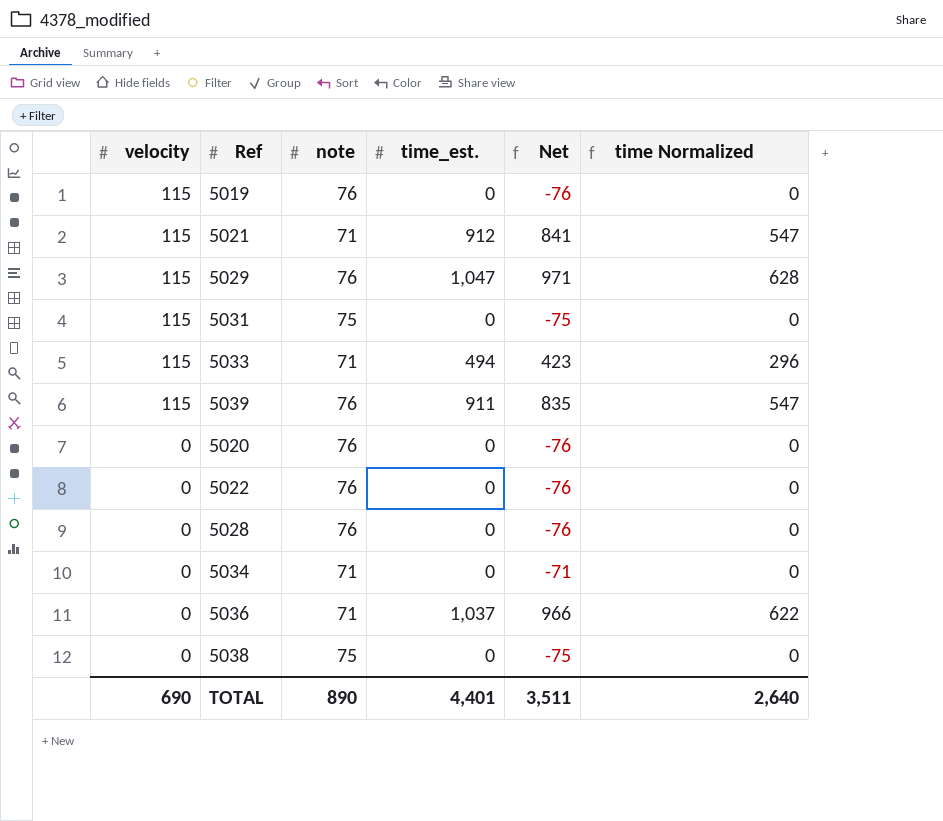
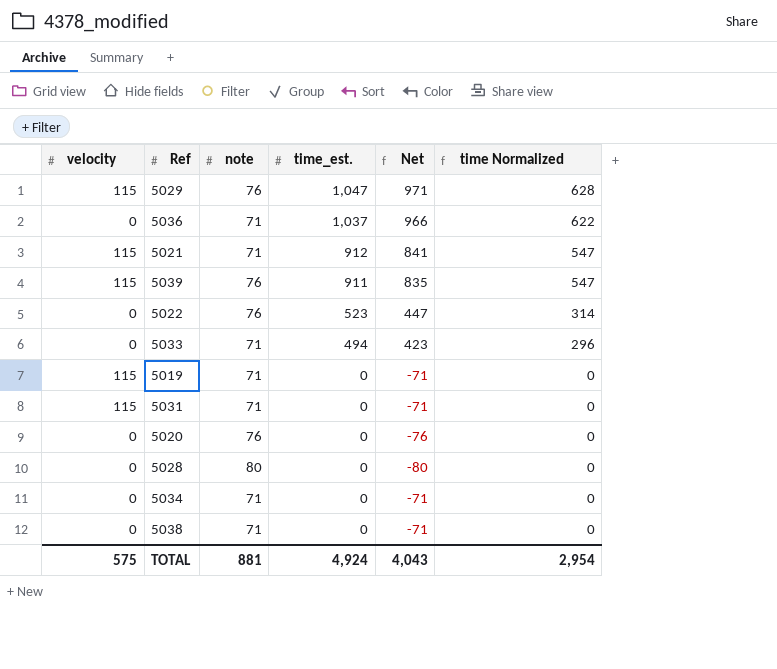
row order: velocity descending -> time_est. descending
5022 | time_est.: 0 -> 523
5022 | Net: -76 -> 447
5022 | time Normalized: 0 -> 314
5033 | velocity: 115 -> 0
5019 | note: 76 -> 71
5019 | Net: -76 -> -71
5031 | note: 75 -> 71
5031 | Net: -75 -> -71
5028 | note: 76 -> 80
5028 | Net: -76 -> -80
5038 | note: 75 -> 71
5038 | Net: -75 -> -71
TOTAL | velocity: 690 -> 575
TOTAL | note: 890 -> 881
TOTAL | time_est.: 4,401 -> 4,924
TOTAL | Net: 3,511 -> 4,043
TOTAL | time Normalized: 2,640 -> 2,954

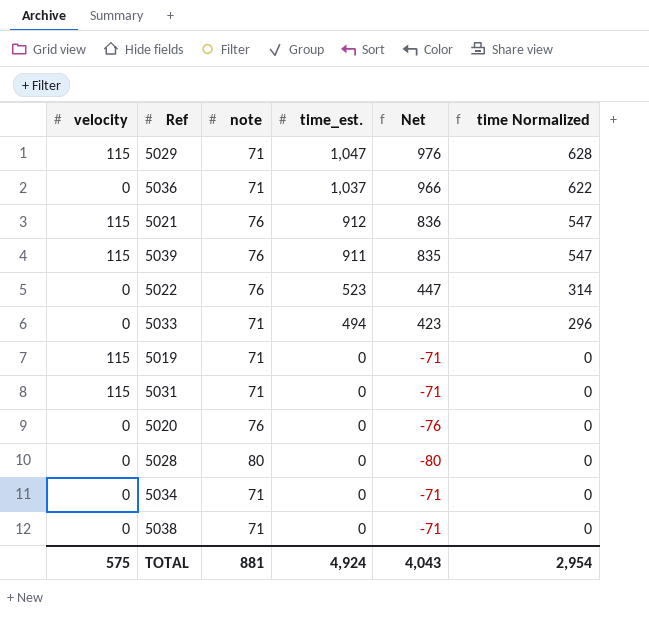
5029 | note: 76 -> 71
5029 | Net: 971 -> 976
5021 | note: 71 -> 76
5021 | Net: 841 -> 836

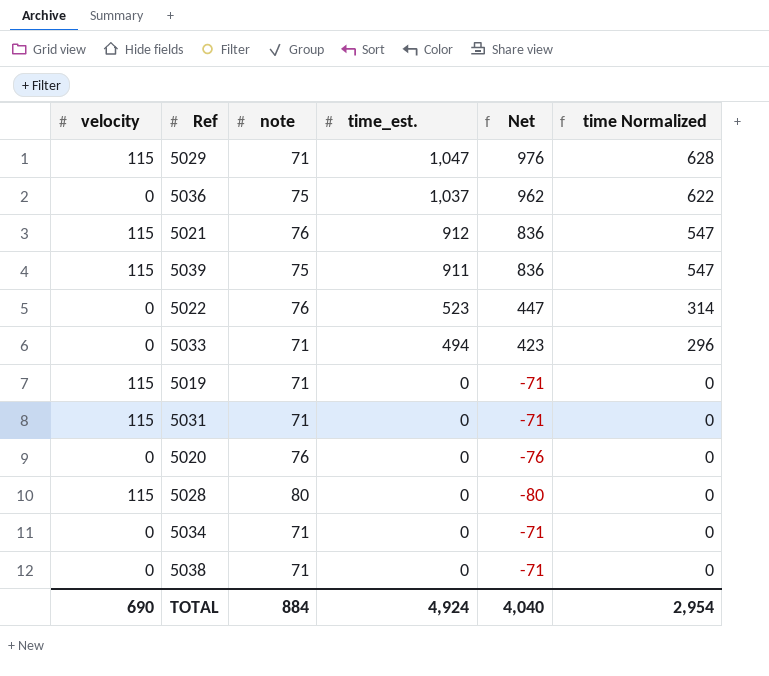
5036 | note: 71 -> 75
5036 | Net: 966 -> 962
5039 | note: 76 -> 75
5039 | Net: 835 -> 836
5028 | velocity: 0 -> 115
TOTAL | velocity: 575 -> 690
TOTAL | note: 881 -> 884
TOTAL | Net: 4,043 -> 4,040

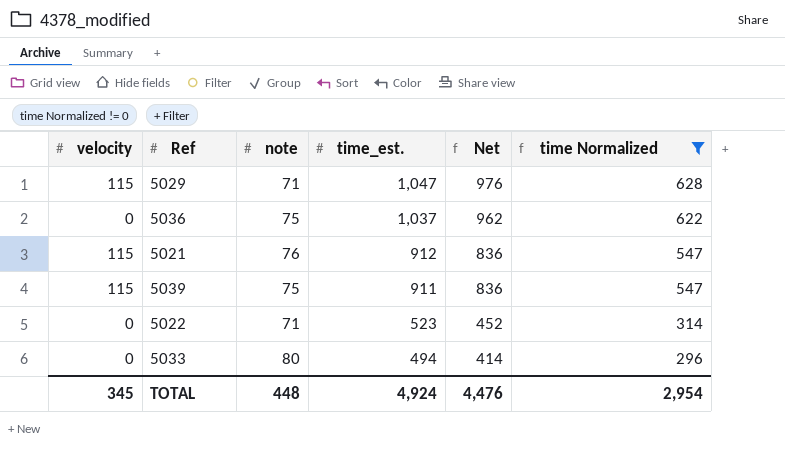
filter: none -> time Normalized != 0
5022 | note: 76 -> 71
5022 | Net: 447 -> 452
5033 | note: 71 -> 80
5033 | Net: 423 -> 414
TOTAL | velocity: 690 -> 345
TOTAL | note: 884 -> 448
TOTAL | Net: 4,040 -> 4,476

